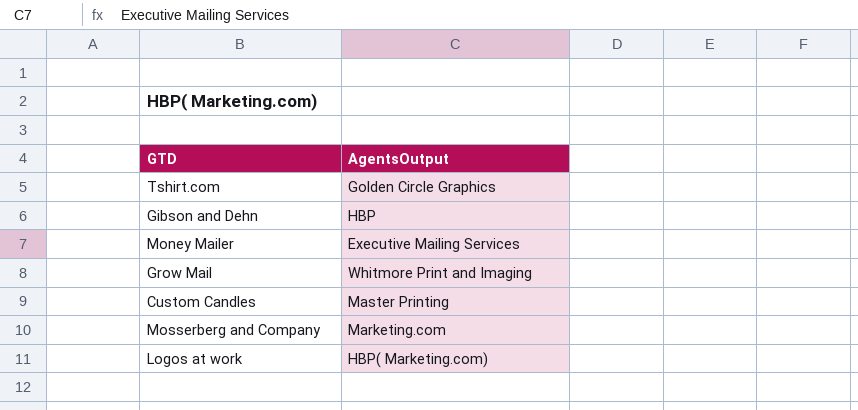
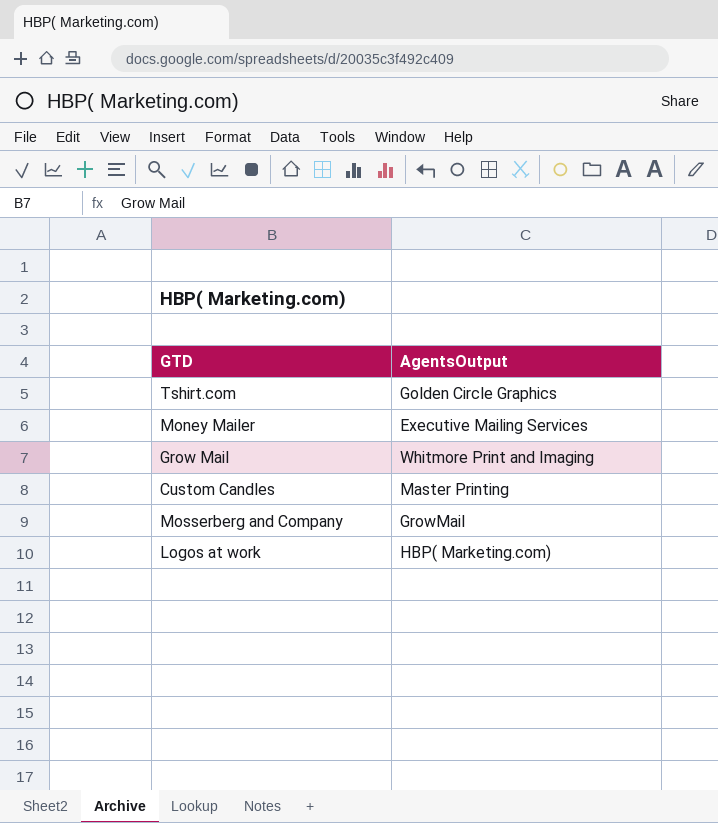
row Gibson and Dehn: HBP -> none
Mosserberg and Company | AgentsOutput: Marketing.com -> GrowMail

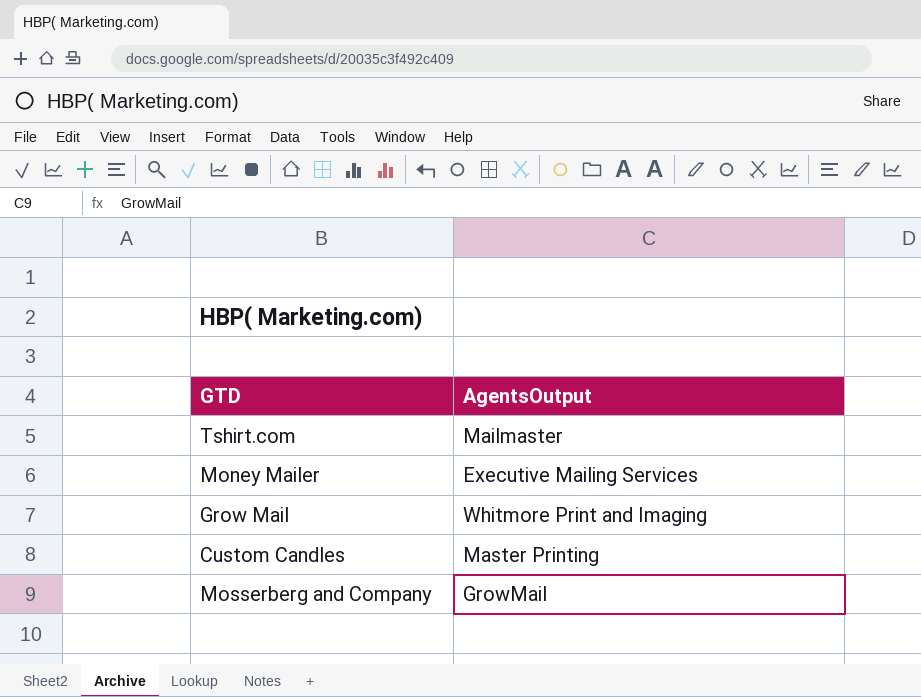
row Logos at work: HBP( Marketing.com) -> none
Tshirt.com | AgentsOutput: Golden Circle Graphics -> Mailmaster

